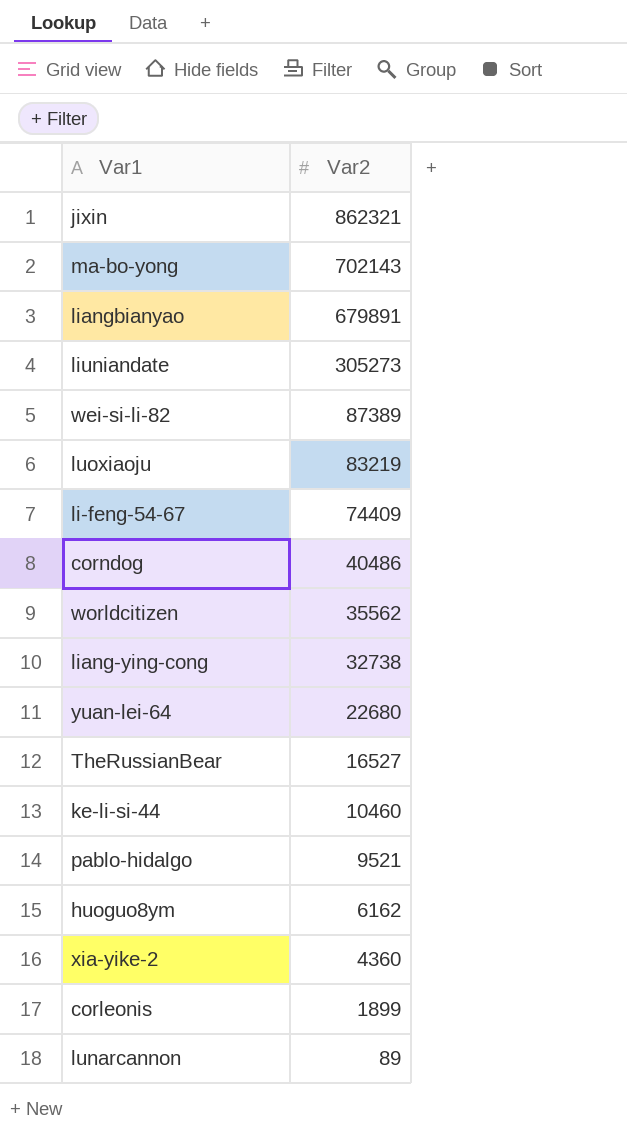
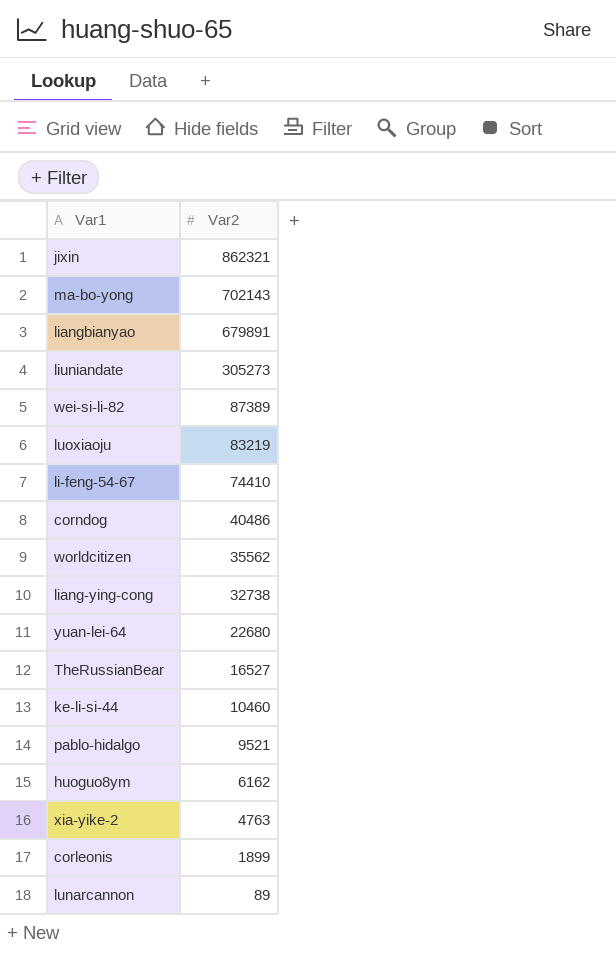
li-feng-54-67 | Var2: 74409 -> 74410
xia-yike-2 | Var2: 4360 -> 4763

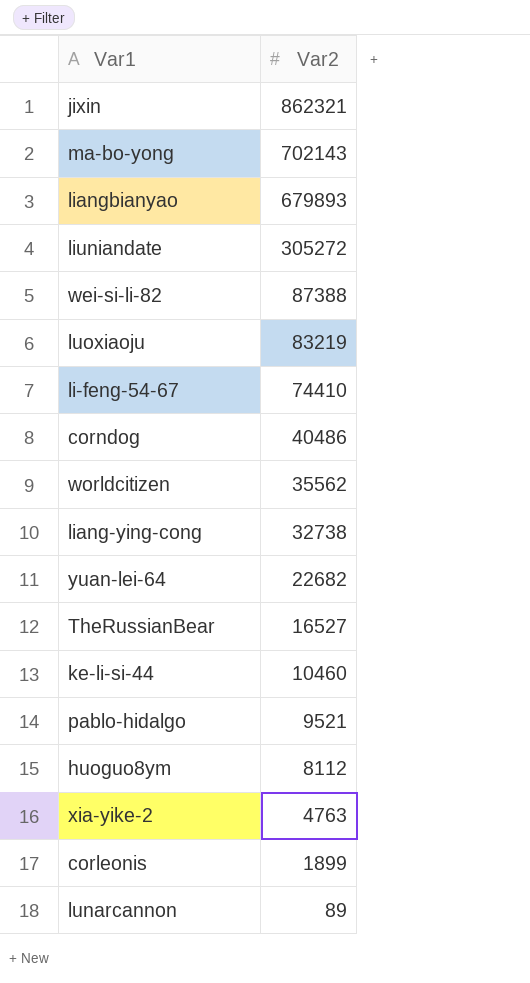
liangbianyao | Var2: 679891 -> 679893
liuniandate | Var2: 305273 -> 305272
wei-si-li-82 | Var2: 87389 -> 87388
yuan-lei-64 | Var2: 22680 -> 22682
huoguo8ym | Var2: 6162 -> 8112

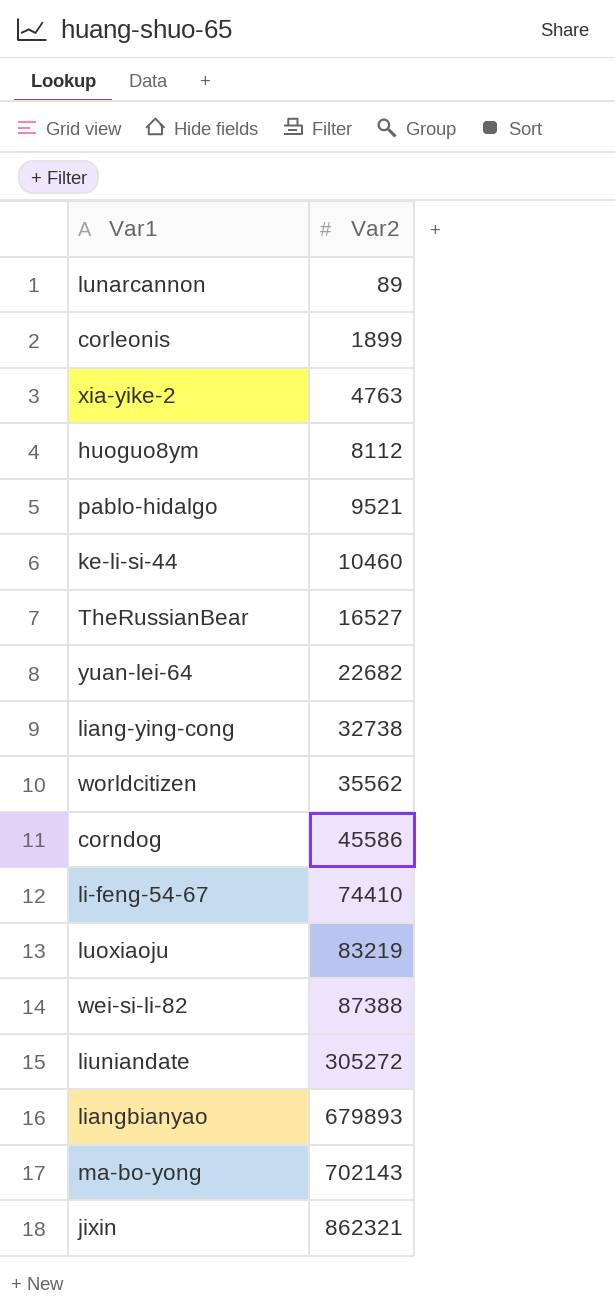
row order: Var2 descending -> Var2 ascending
corndog | Var2: 40486 -> 45586

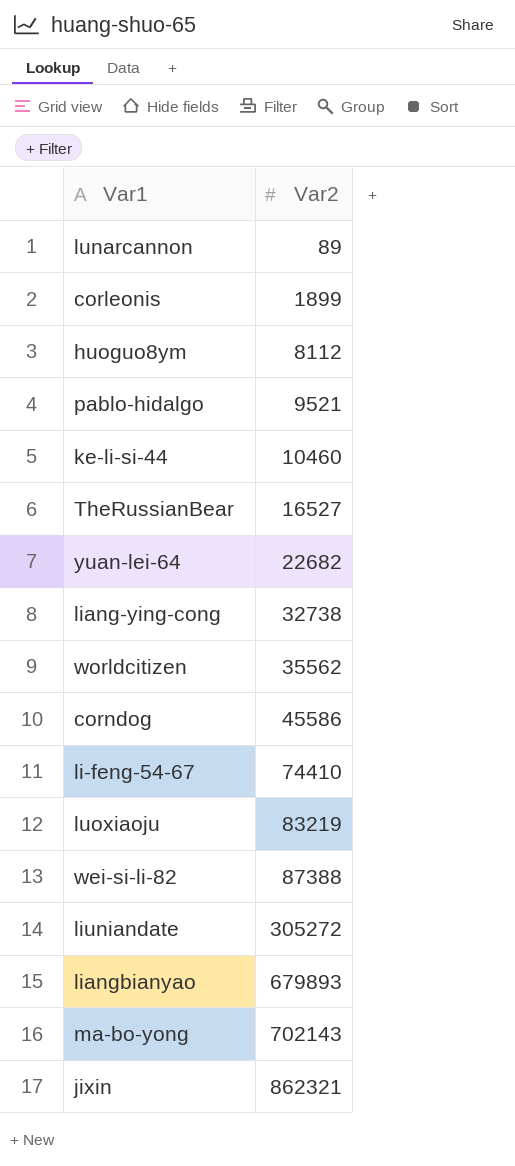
row xia-yike-2: 4763 -> none

